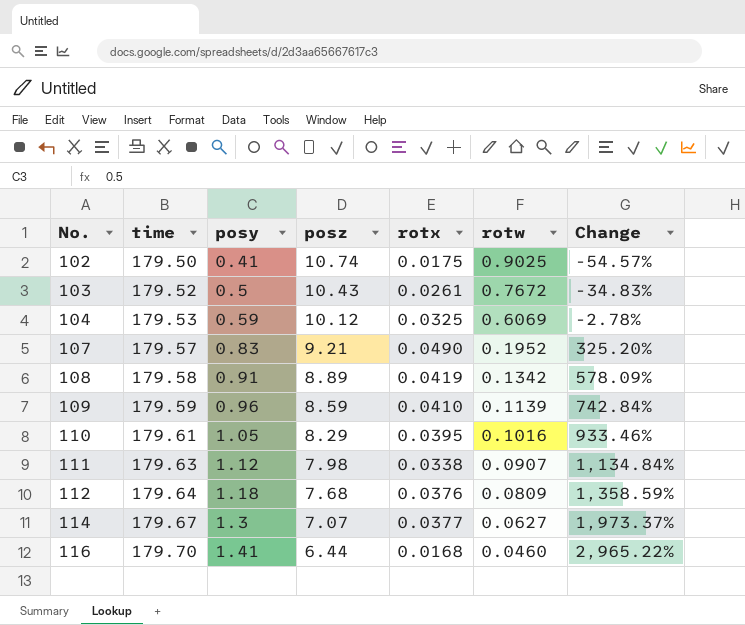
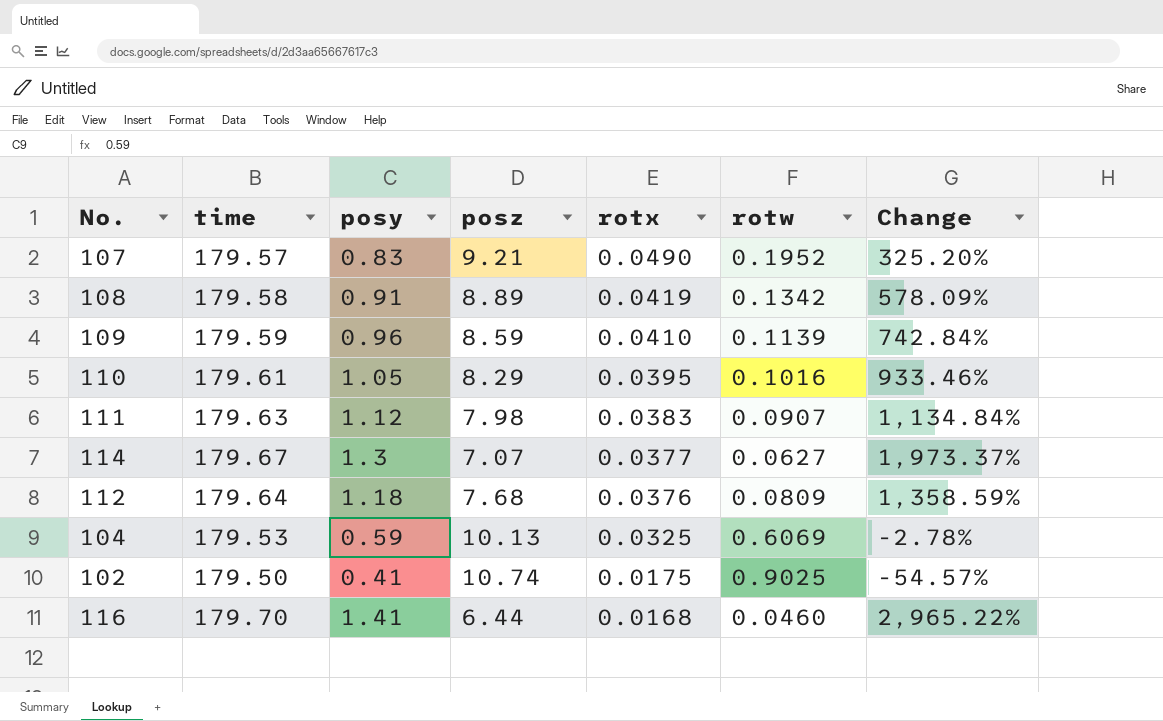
row order: No. ascending -> rotx descending
row 103: 179.52 | 0.5 | 10.43 | 0.0261 | 0.7672 | -34.83% -> none
111 | rotx: 0.0338 -> 0.0383
104 | posz: 10.12 -> 10.13

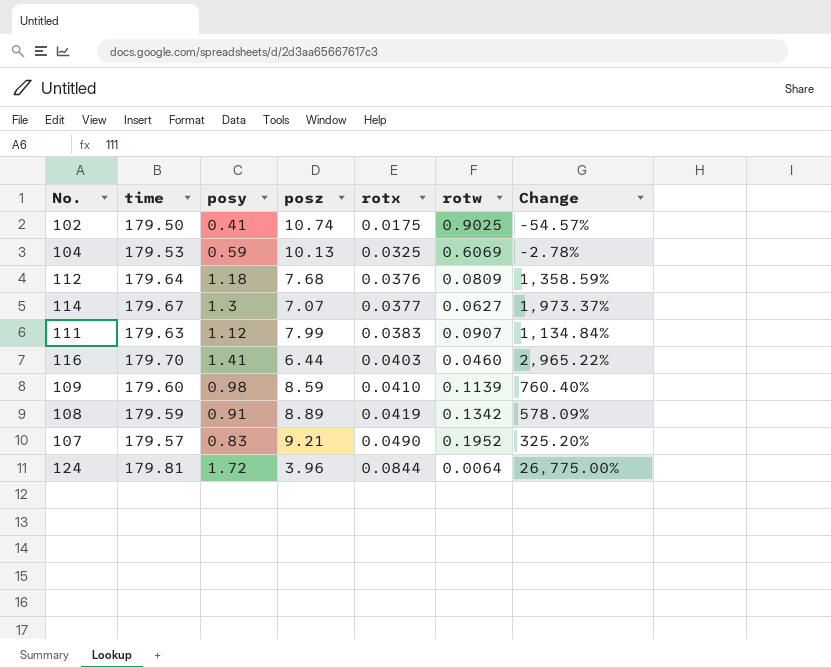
row order: rotx descending -> rotx ascending
row 110: 179.61 | 1.05 | 8.29 | 0.0395 | 0.1016 | 933.46% -> none
111 | posz: 7.98 -> 7.99
116 | rotx: 0.0168 -> 0.0403
109 | time: 179.59 -> 179.60
109 | posy: 0.96 -> 0.98
109 | Change: 742.84% -> 760.40%
108 | time: 179.58 -> 179.59
row 124: none -> 179.81 | 1.72 | 3.96 | 0.0844 | 0.0064 | 26,775.00%

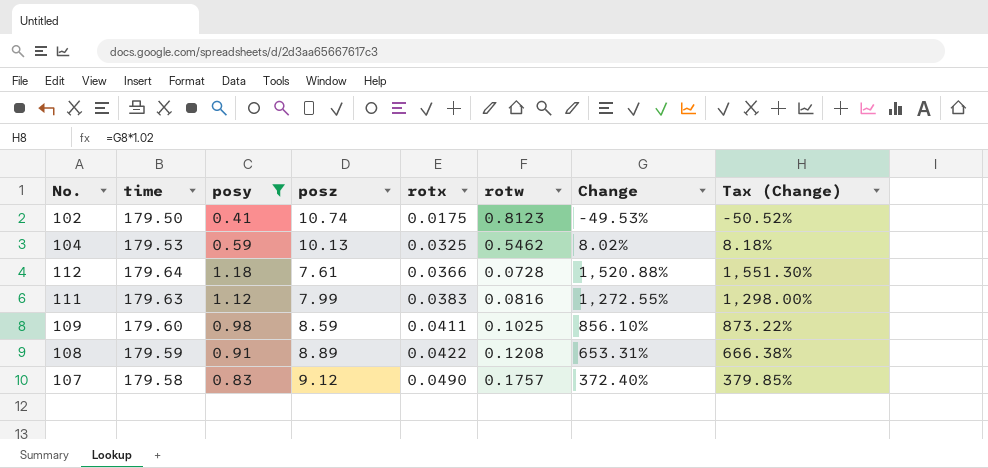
filter: none -> posy <= 1.18
column Tax (Change) | formula: none -> [Change] * 1.02
102 | rotw: 0.9025 -> 0.8123
102 | Change: -54.57% -> -49.53%
104 | rotw: 0.6069 -> 0.5462
104 | Change: -2.78% -> 8.02%
112 | posz: 7.68 -> 7.61
112 | rotx: 0.0376 -> 0.0366
112 | rotw: 0.0809 -> 0.0728
112 | Change: 1,358.59% -> 1,520.88%
111 | rotw: 0.0907 -> 0.0816
111 | Change: 1,134.84% -> 1,272.55%
109 | rotx: 0.0410 -> 0.0411
109 | rotw: 0.1139 -> 0.1025
109 | Change: 760.40% -> 856.10%
108 | rotx: 0.0419 -> 0.0422
108 | rotw: 0.1342 -> 0.1208
108 | Change: 578.09% -> 653.31%
107 | time: 179.57 -> 179.58
107 | posz: 9.21 -> 9.12
107 | rotw: 0.1952 -> 0.1757
107 | Change: 325.20% -> 372.40%

